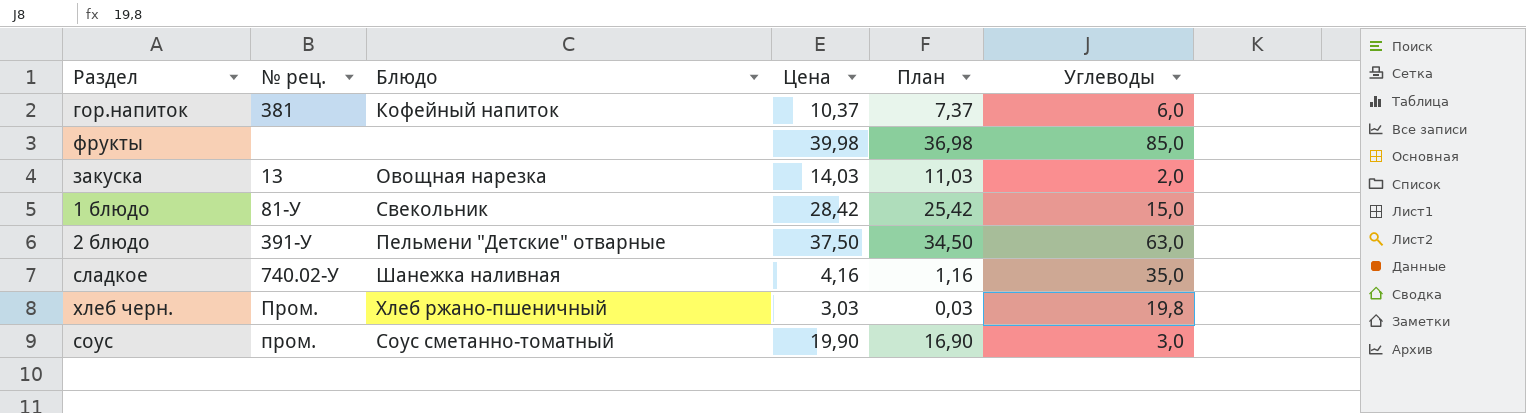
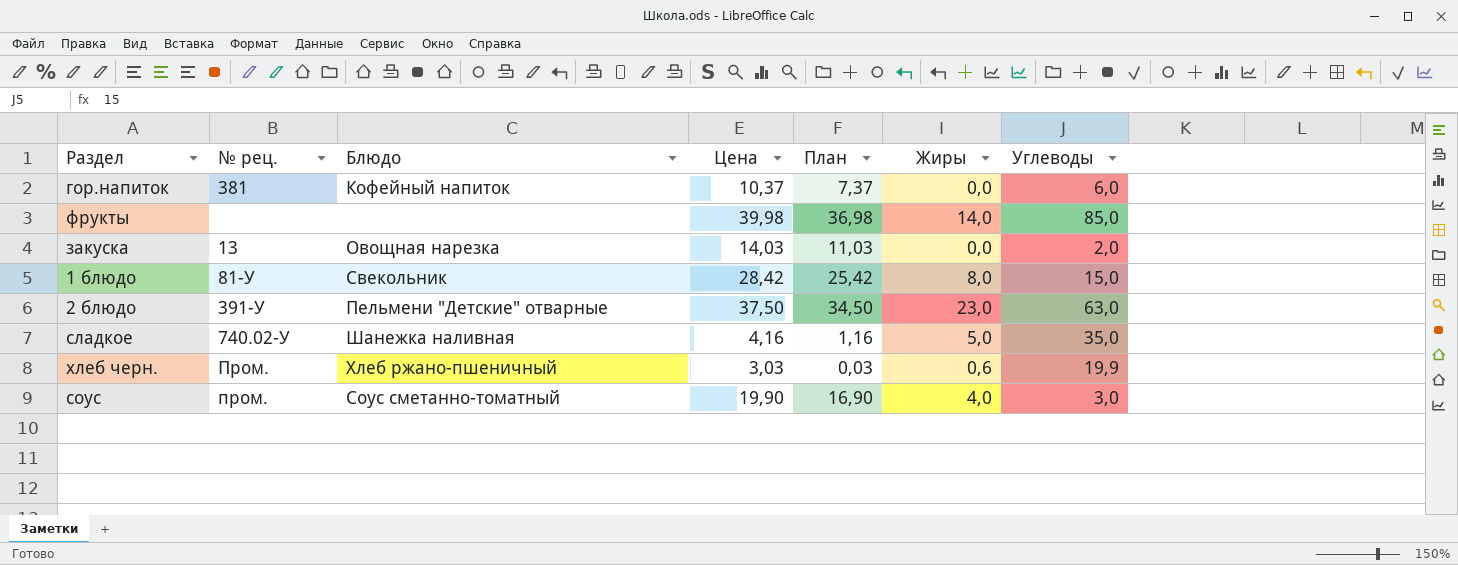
column Жиры | position: none -> 6
хлеб черн. | Углеводы: 19,8 -> 19,9

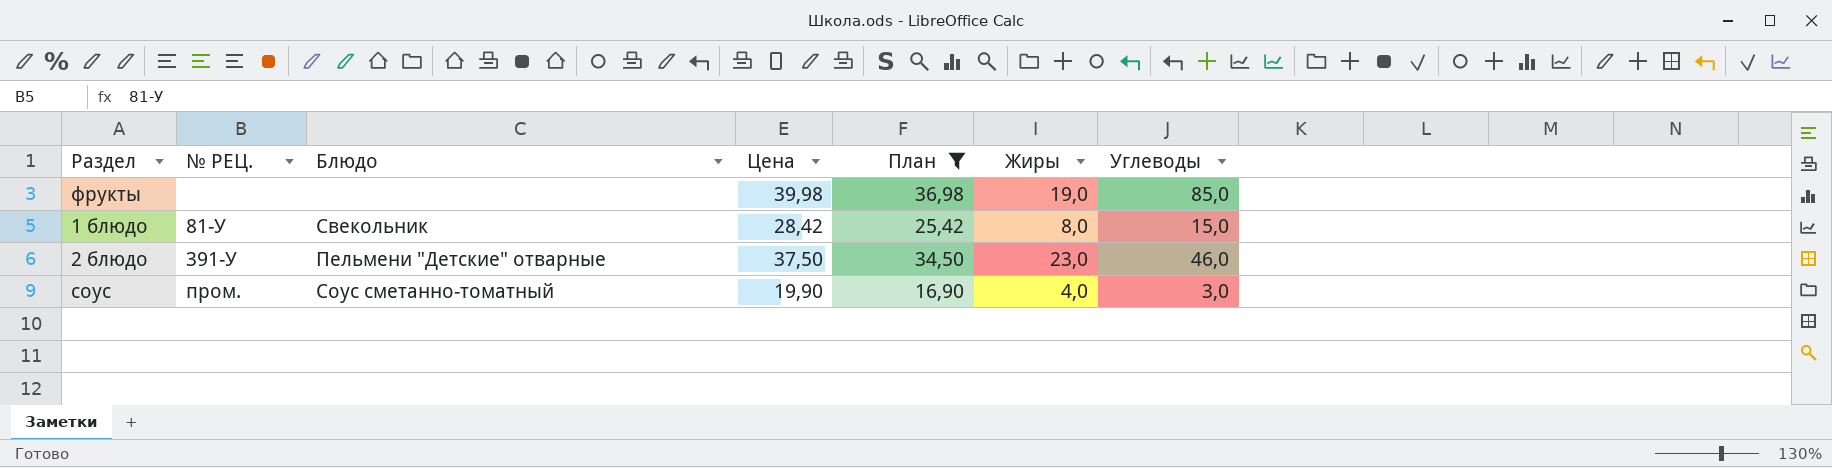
filter: none -> План >= 16,90
column name: № рец. -> № РЕЦ.
фрукты | Жиры: 14,0 -> 19,0
2 блюдо | Углеводы: 63,0 -> 46,0

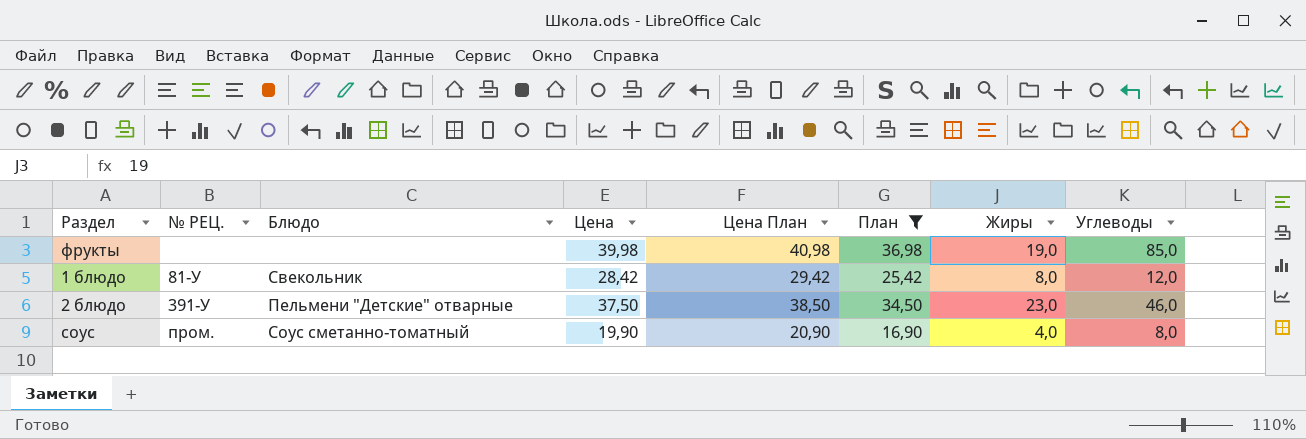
column Цена План | formula: none -> [Цена] + 1
1 блюдо | Углеводы: 15,0 -> 12,0
соус | Углеводы: 3,0 -> 8,0

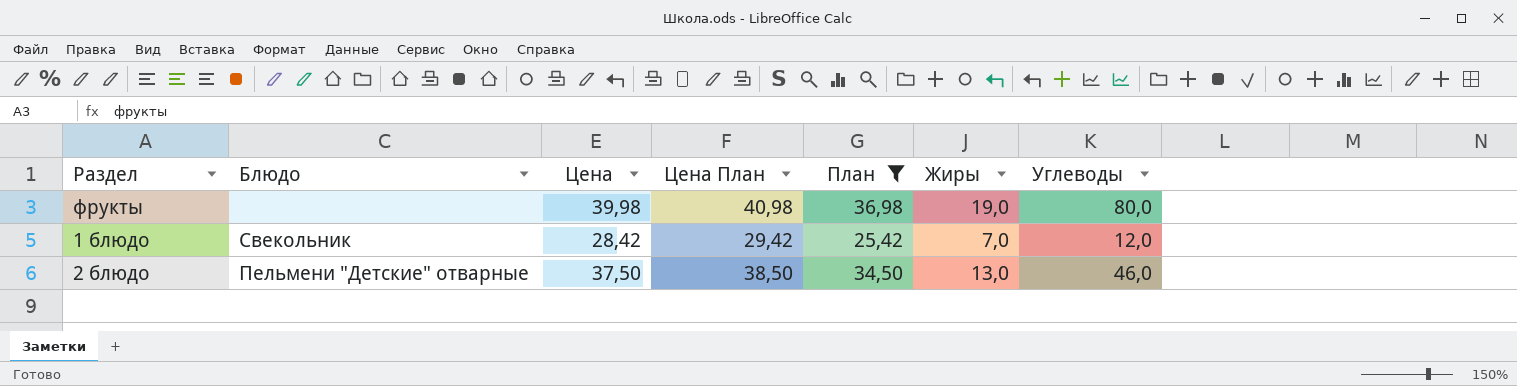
column № РЕЦ. | position: 2 -> none
row соус: пром. | Соус сметанно-томатный | 19,90 | 20,90 | 16,90 | 4,0 | 8,0 -> none
фрукты | Углеводы: 85,0 -> 80,0
1 блюдо | Жиры: 8,0 -> 7,0
2 блюдо | Жиры: 23,0 -> 13,0

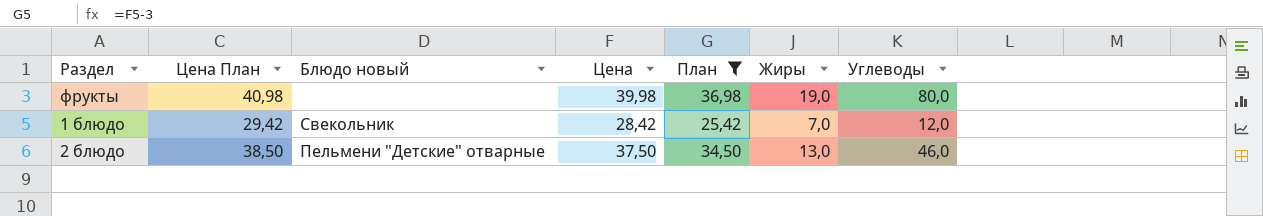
column Цена План | position: 4 -> 2
column name: Блюдо -> Блюдо новый

